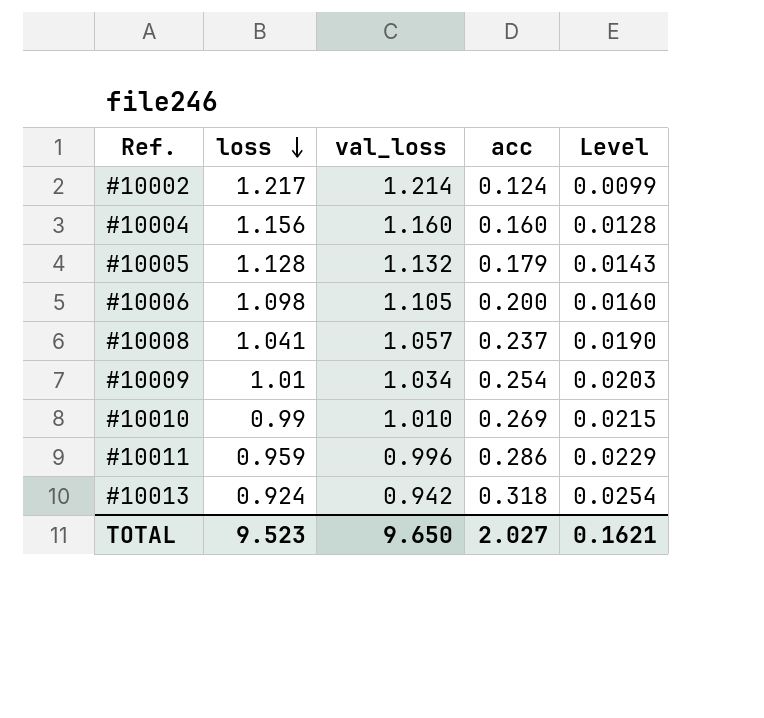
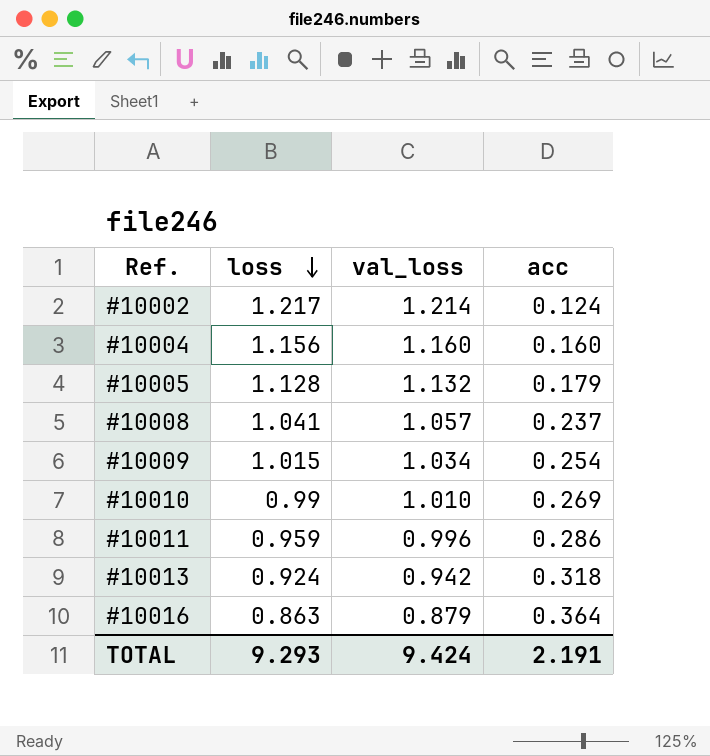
column Level | formula: [acc] * 0.08 -> none
row #10006: 1.098 | 1.105 | 0.200 | 0.0160 -> none
#10009 | loss: 1.01 -> 1.015
row #10016: none -> 0.863 | 0.879 | 0.364
TOTAL | loss: 9.523 -> 9.293
TOTAL | val_loss: 9.650 -> 9.424
TOTAL | acc: 2.027 -> 2.191

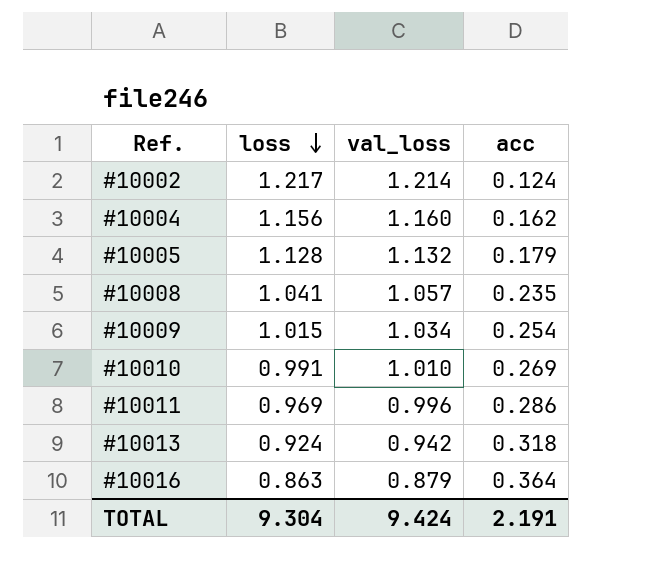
#10004 | acc: 0.160 -> 0.162
#10008 | acc: 0.237 -> 0.235
#10010 | loss: 0.99 -> 0.991
#10011 | loss: 0.959 -> 0.969
TOTAL | loss: 9.293 -> 9.304

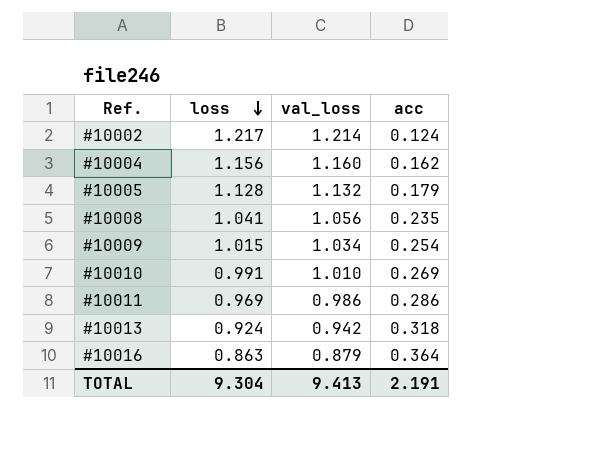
#10008 | val_loss: 1.057 -> 1.056
#10011 | val_loss: 0.996 -> 0.986
TOTAL | val_loss: 9.424 -> 9.413

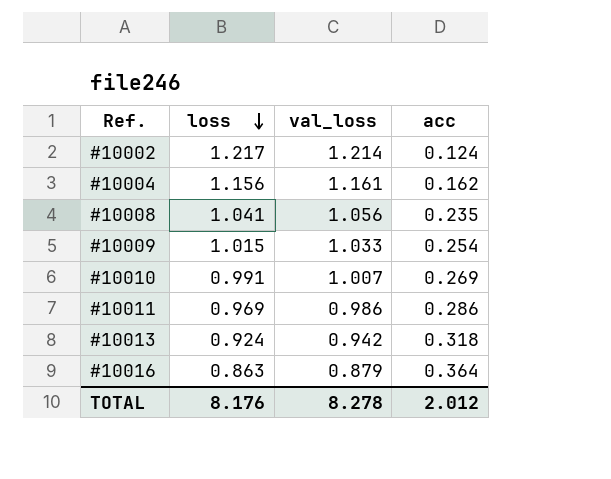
row #10005: 1.128 | 1.132 | 0.179 -> none
#10004 | val_loss: 1.160 -> 1.161
#10009 | val_loss: 1.034 -> 1.033
#10010 | val_loss: 1.010 -> 1.007
TOTAL | loss: 9.304 -> 8.176
TOTAL | val_loss: 9.413 -> 8.278
TOTAL | acc: 2.191 -> 2.012

